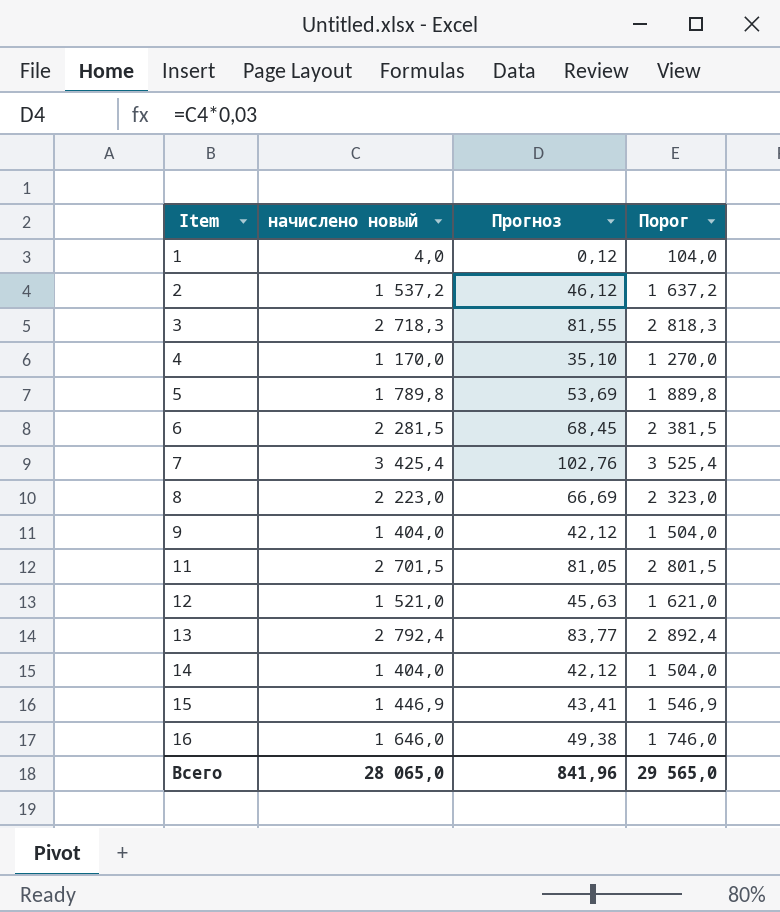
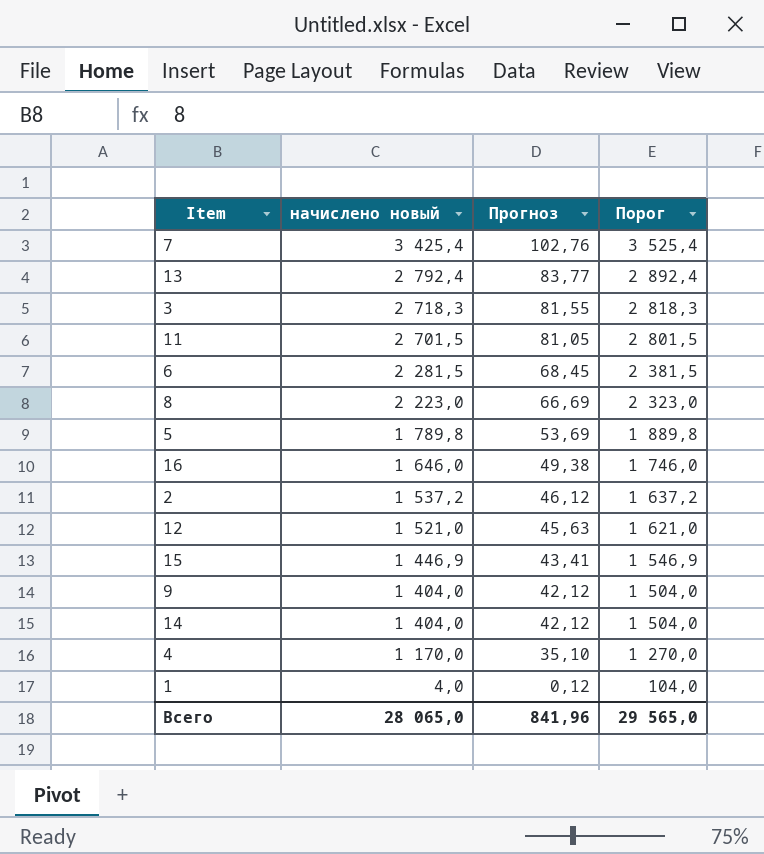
row order: Item ascending -> начислено новый descending

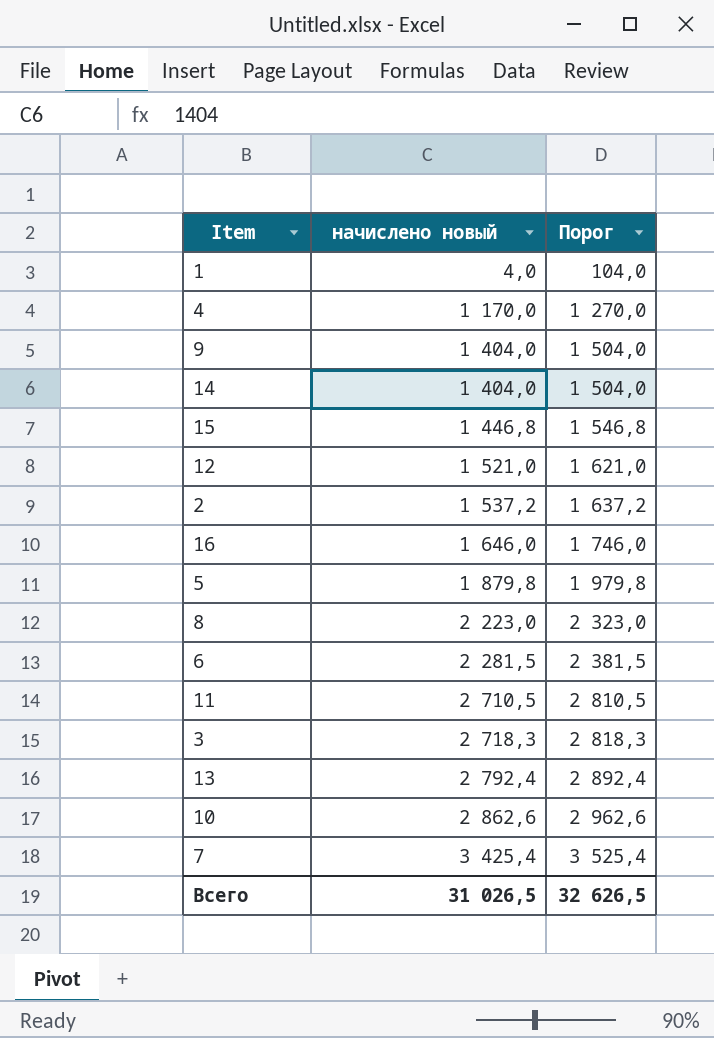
row order: начислено новый descending -> начислено новый ascending
column Прогноз | formula: [начислено новый] * 0,03 -> none
15 | начислено новый: 1 446,9 -> 1 446,8
15 | Порог: 1 546,9 -> 1 546,8
5 | начислено новый: 1 789,8 -> 1 879,8
5 | Порог: 1 889,8 -> 1 979,8
11 | начислено новый: 2 701,5 -> 2 710,5
11 | Порог: 2 801,5 -> 2 810,5
row 10: none -> 2 862,6 | 2 962,6
Всего | начислено новый: 28 065,0 -> 31 026,5
Всего | Порог: 29 565,0 -> 32 626,5

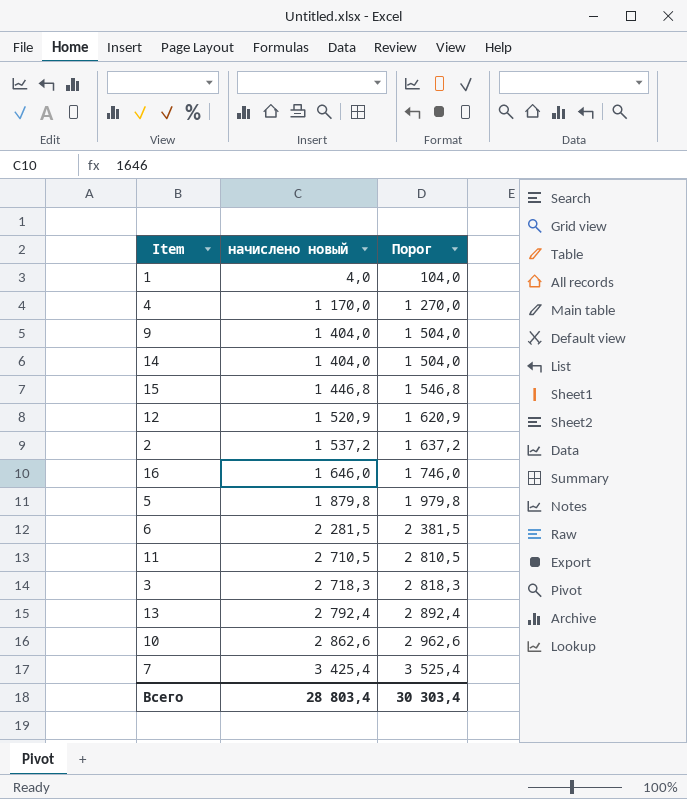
row 8: 2 223,0 | 2 323,0 -> none
12 | начислено новый: 1 521,0 -> 1 520,9
12 | Порог: 1 621,0 -> 1 620,9
Всего | начислено новый: 31 026,5 -> 28 803,4
Всего | Порог: 32 626,5 -> 30 303,4

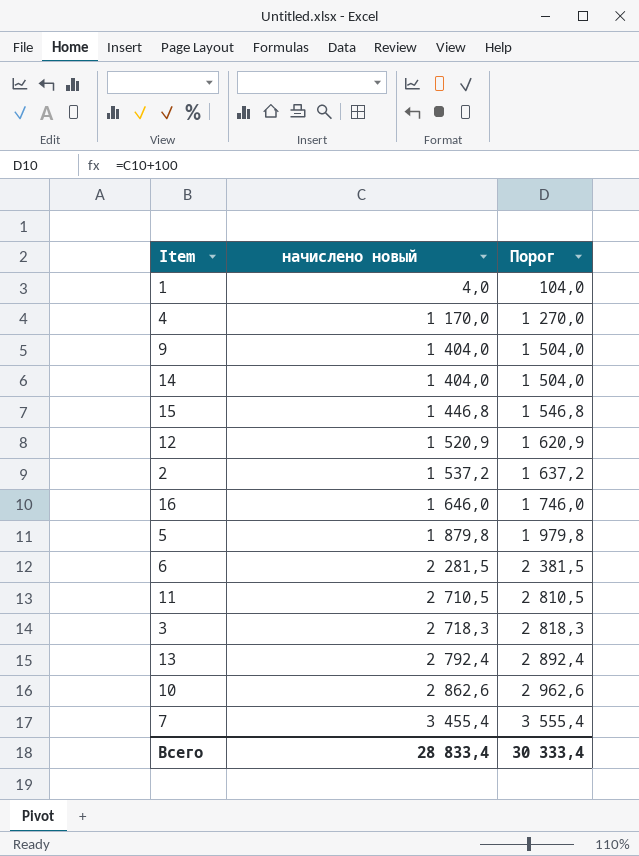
7 | начислено новый: 3 425,4 -> 3 455,4
7 | Порог: 3 525,4 -> 3 555,4
Всего | начислено новый: 28 803,4 -> 28 833,4
Всего | Порог: 30 303,4 -> 30 333,4

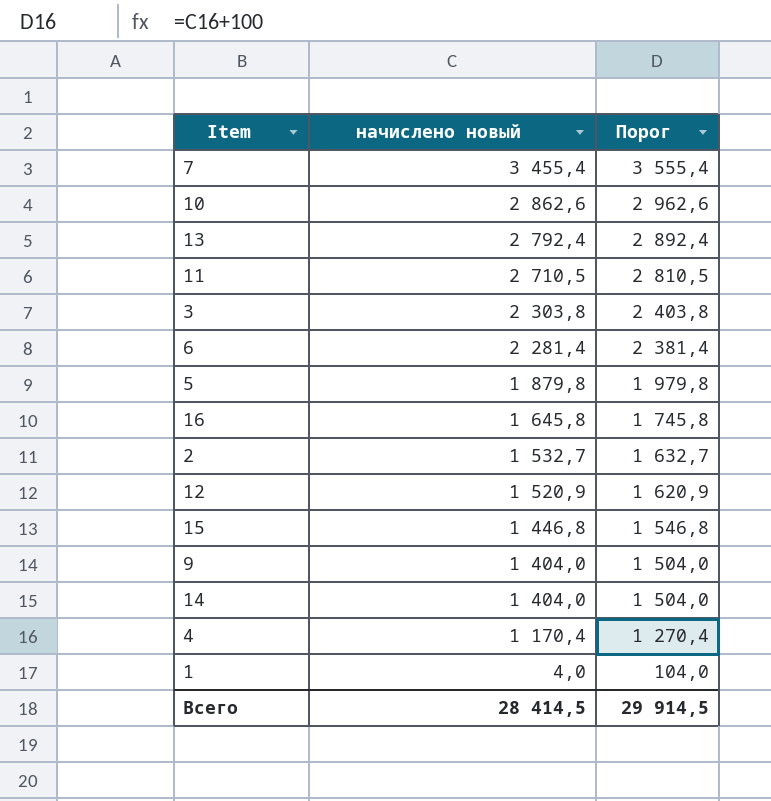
row order: начислено новый ascending -> начислено новый descending
3 | начислено новый: 2 718,3 -> 2 303,8
3 | Порог: 2 818,3 -> 2 403,8
6 | начислено новый: 2 281,5 -> 2 281,4
6 | Порог: 2 381,5 -> 2 381,4
16 | начислено новый: 1 646,0 -> 1 645,8
16 | Порог: 1 746,0 -> 1 745,8
2 | начислено новый: 1 537,2 -> 1 532,7
2 | Порог: 1 637,2 -> 1 632,7
4 | начислено новый: 1 170,0 -> 1 170,4
4 | Порог: 1 270,0 -> 1 270,4
Всего | начислено новый: 28 833,4 -> 28 414,5
Всего | Порог: 30 333,4 -> 29 914,5

